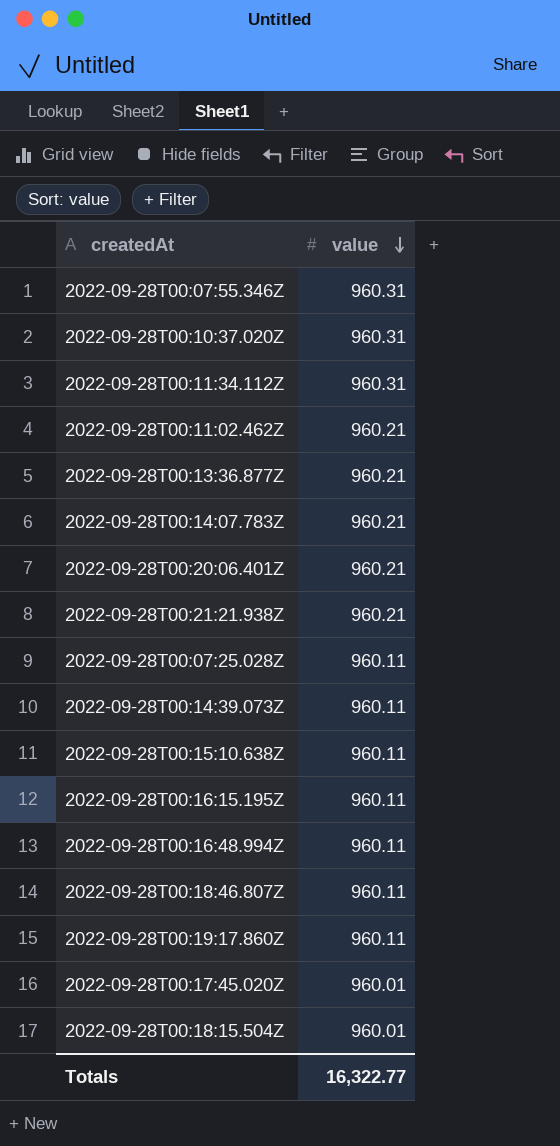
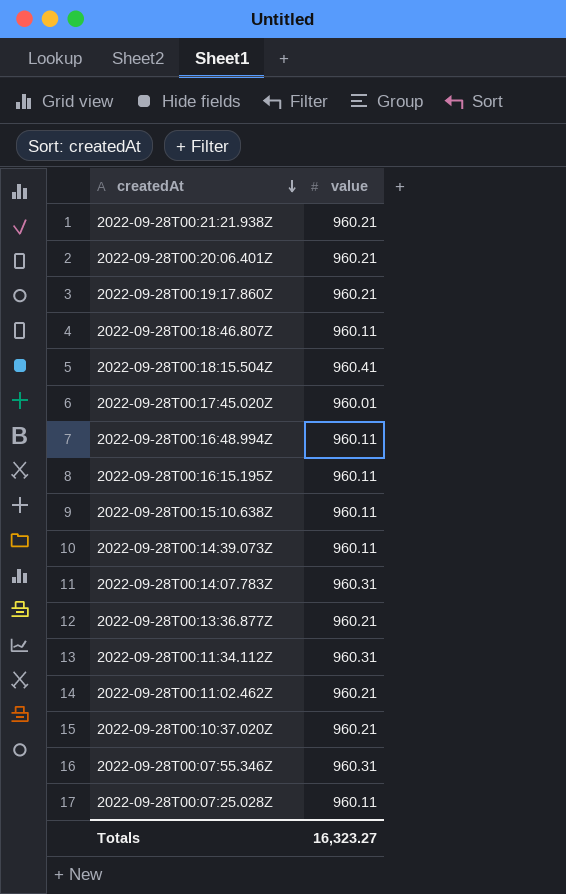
row order: value descending -> createdAt descending
2022-09-28T00:19:17.860Z | value: 960.11 -> 960.21
2022-09-28T00:18:15.504Z | value: 960.01 -> 960.41
2022-09-28T00:14:07.783Z | value: 960.21 -> 960.31
2022-09-28T00:10:37.020Z | value: 960.31 -> 960.21
Totals | value: 16,322.77 -> 16,323.27

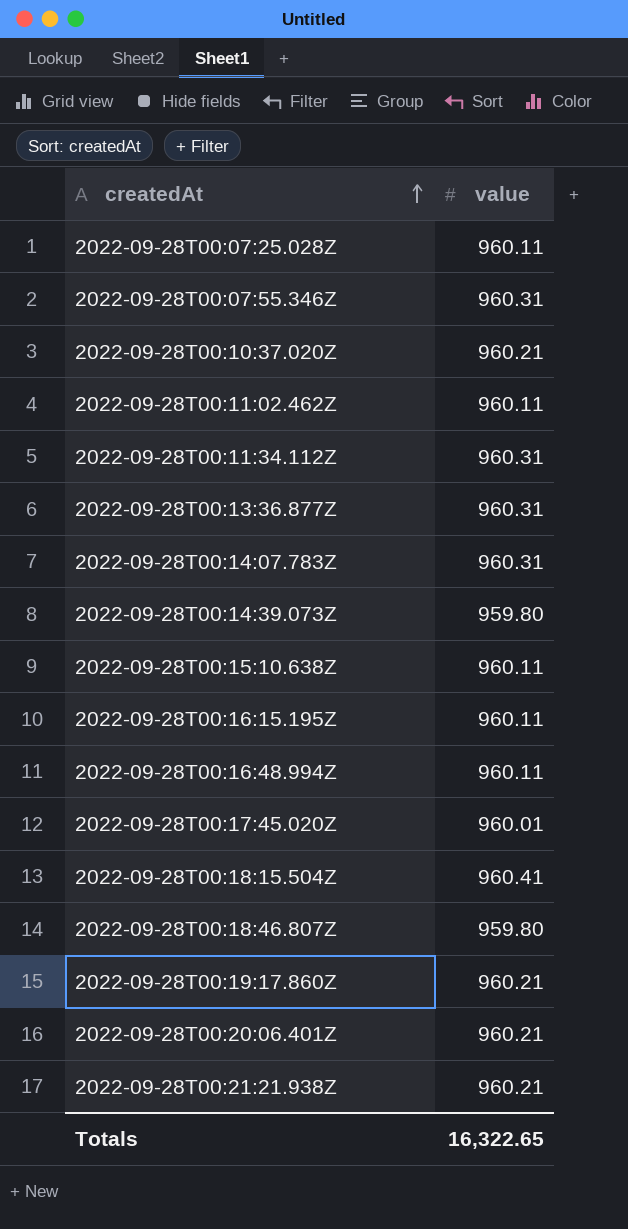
row order: createdAt descending -> createdAt ascending
2022-09-28T00:11:02.462Z | value: 960.21 -> 960.11
2022-09-28T00:13:36.877Z | value: 960.21 -> 960.31
2022-09-28T00:14:39.073Z | value: 960.11 -> 959.80
2022-09-28T00:18:46.807Z | value: 960.11 -> 959.80
Totals | value: 16,323.27 -> 16,322.65

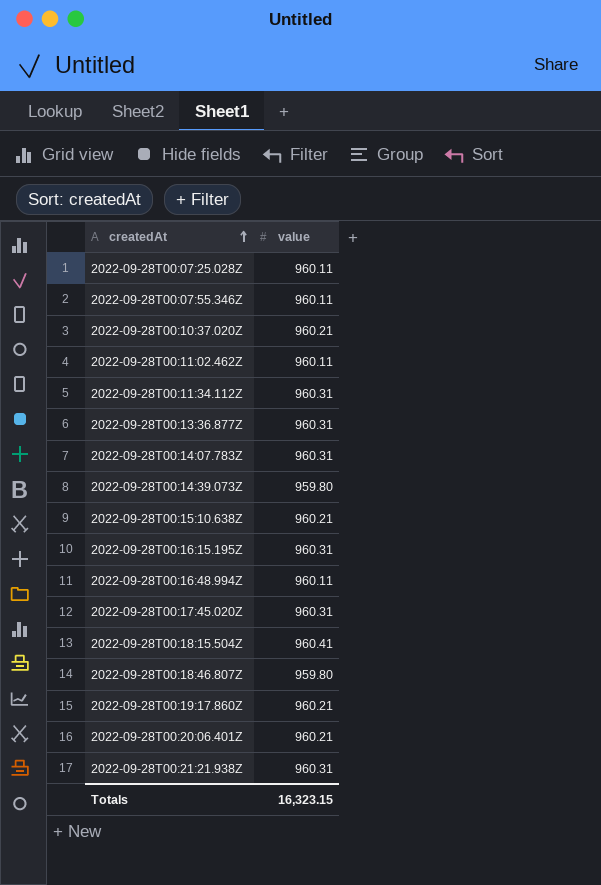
2022-09-28T00:07:55.346Z | value: 960.31 -> 960.11
2022-09-28T00:15:10.638Z | value: 960.11 -> 960.21
2022-09-28T00:16:15.195Z | value: 960.11 -> 960.31
2022-09-28T00:17:45.020Z | value: 960.01 -> 960.31
2022-09-28T00:21:21.938Z | value: 960.21 -> 960.31
Totals | value: 16,322.65 -> 16,323.15

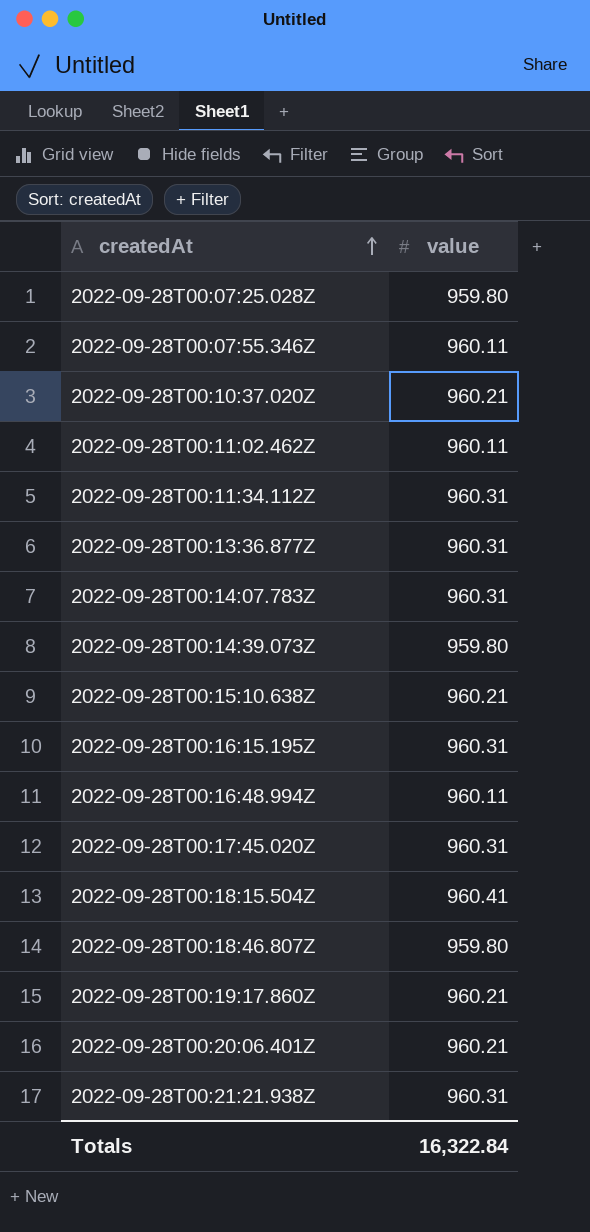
2022-09-28T00:07:25.028Z | value: 960.11 -> 959.80
Totals | value: 16,323.15 -> 16,322.84

